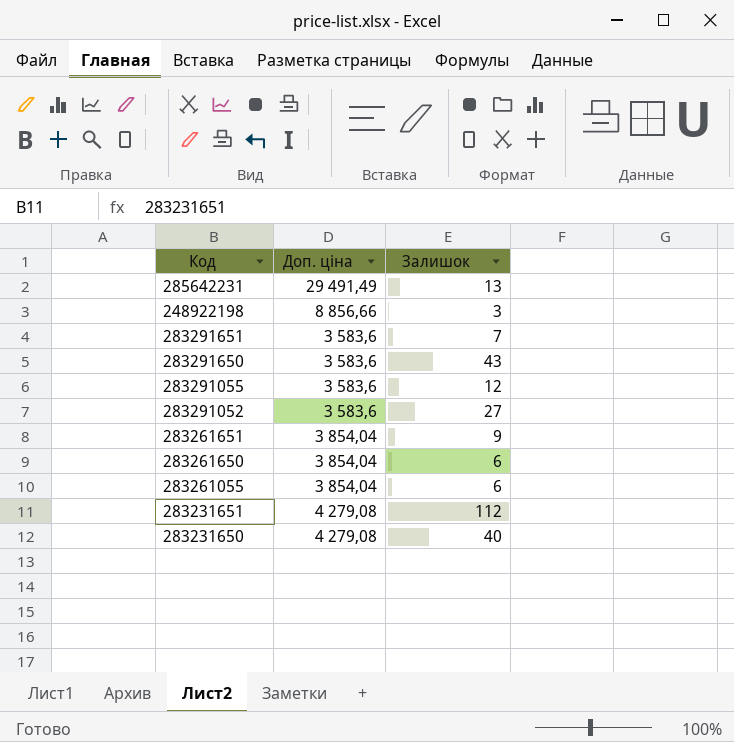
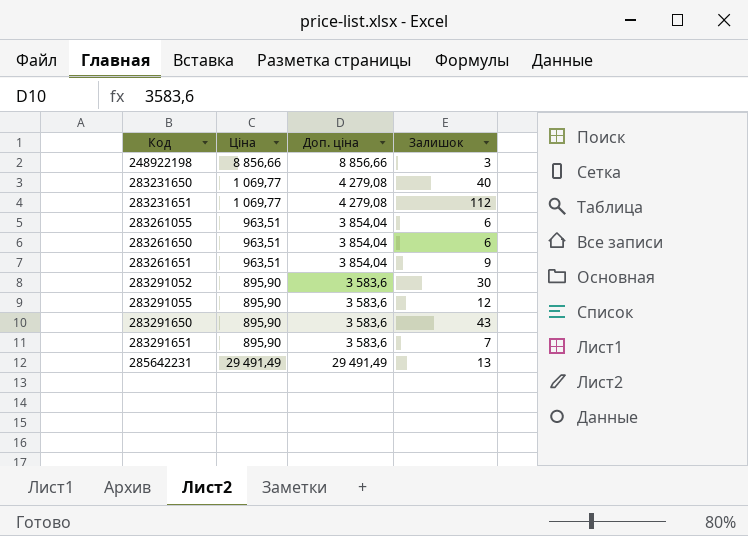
row order: none -> Код ascending
column Ціна | position: none -> 2
283291052 | Залишок: 27 -> 30

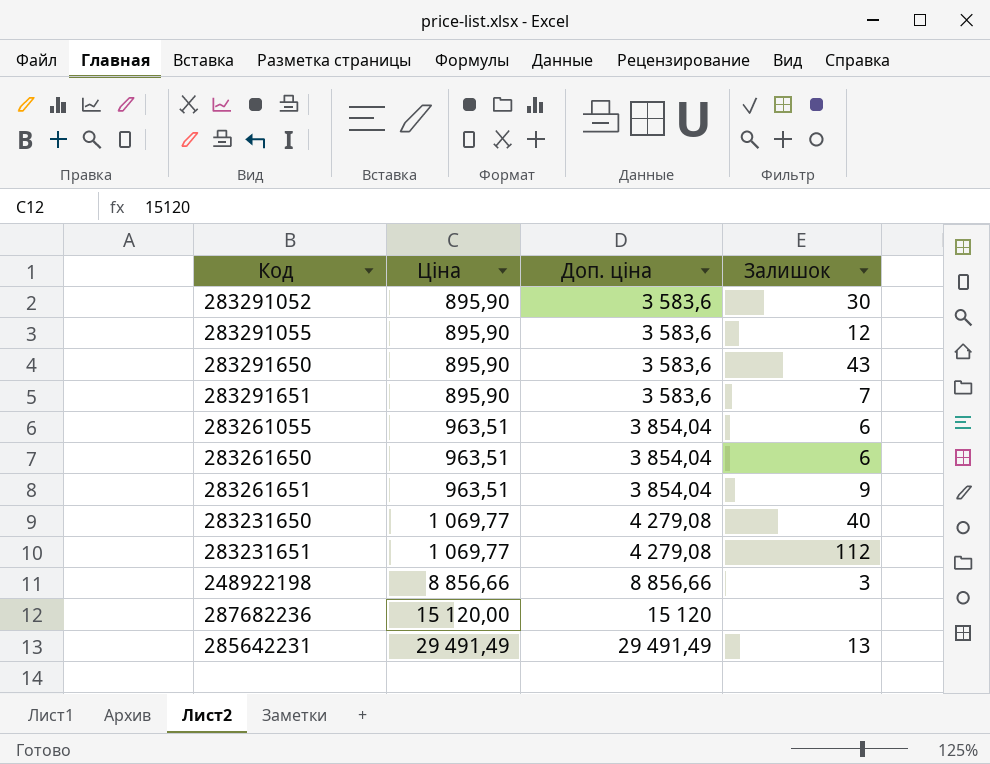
row order: Код ascending -> Ціна ascending
row 287682236: none -> 15 120,00 | 15 120 | none

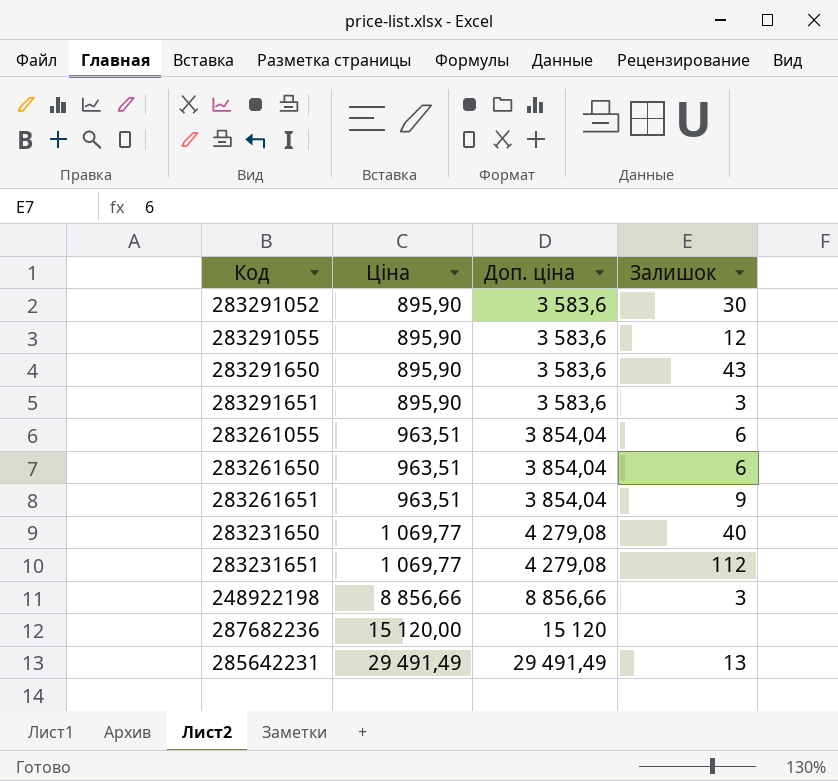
283291651 | Залишок: 7 -> 3

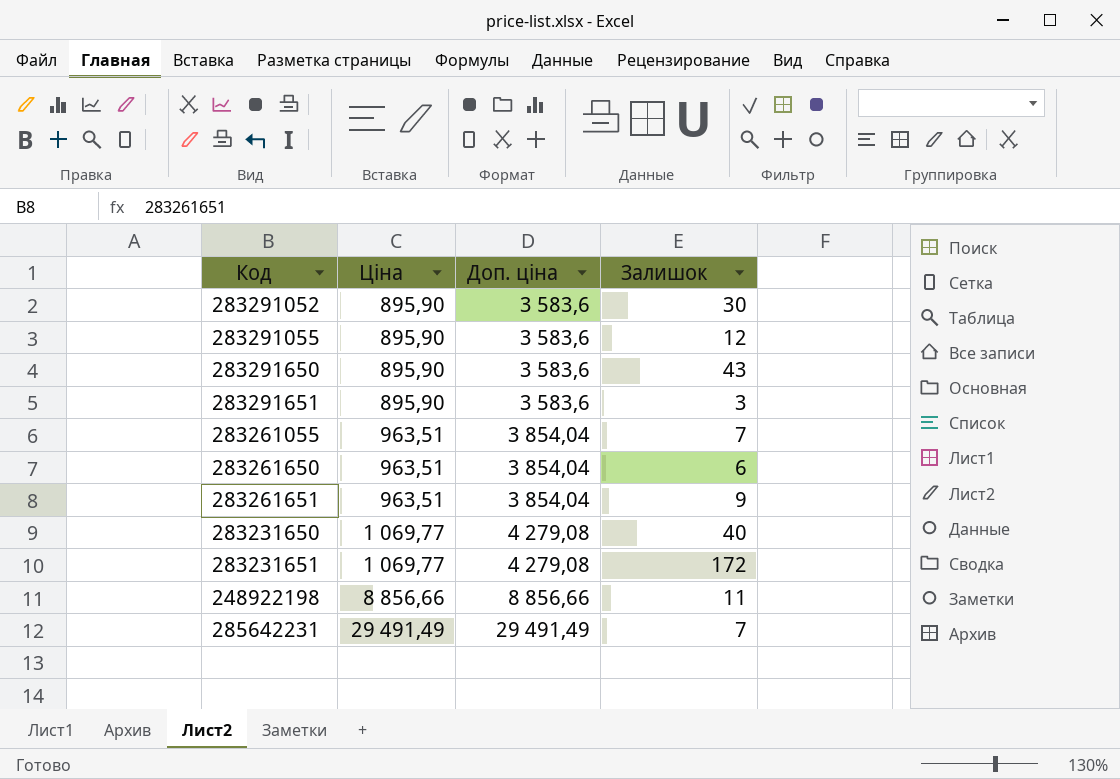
row 287682236: 15 120,00 | 15 120 | none -> none
283261055 | Залишок: 6 -> 7
283231651 | Залишок: 112 -> 172
248922198 | Залишок: 3 -> 11
285642231 | Залишок: 13 -> 7

